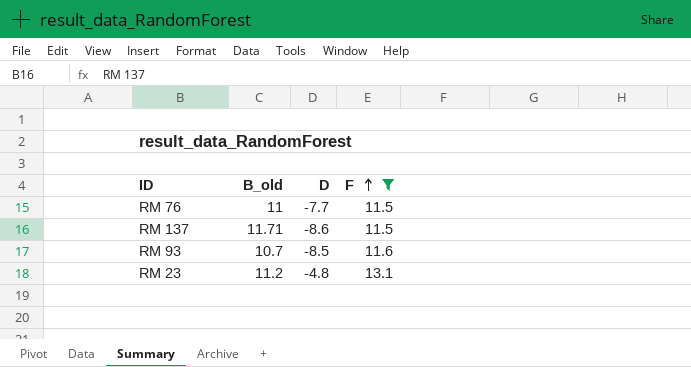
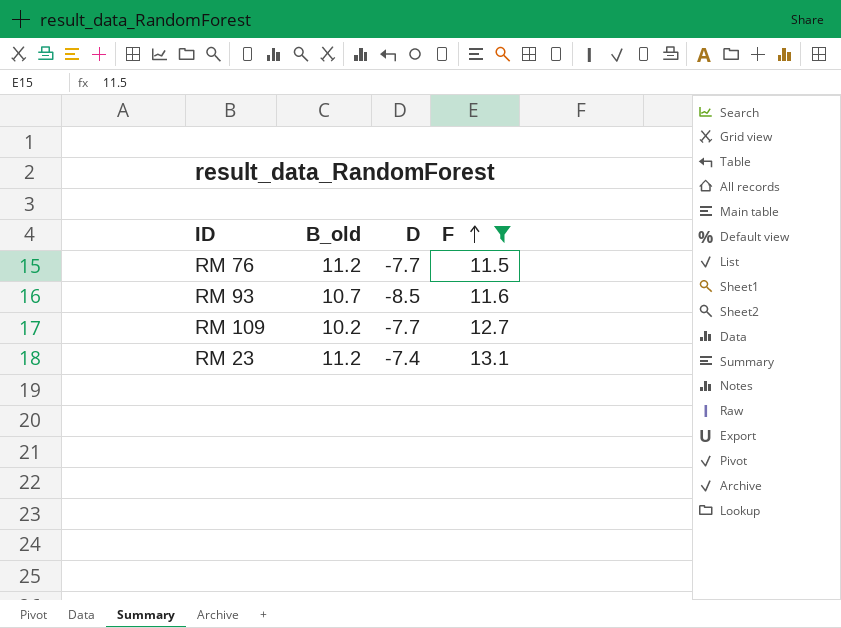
row RM 137: 11.71 | -8.6 | 11.5 -> none
RM 76 | B_old: 11 -> 11.2
row RM 109: none -> 10.2 | -7.7 | 12.7
RM 23 | D: -4.8 -> -7.4

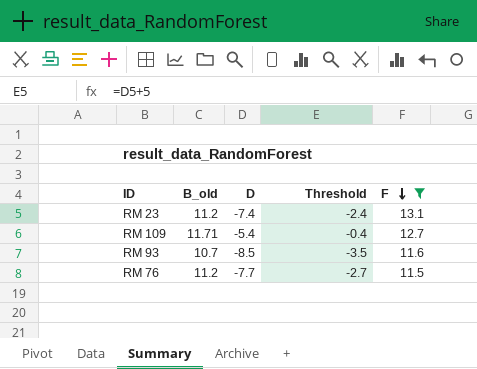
row order: F ascending -> F descending
column Threshold | formula: none -> [D] + 5
RM 109 | B_old: 10.2 -> 11.71
RM 109 | D: -7.7 -> -5.4

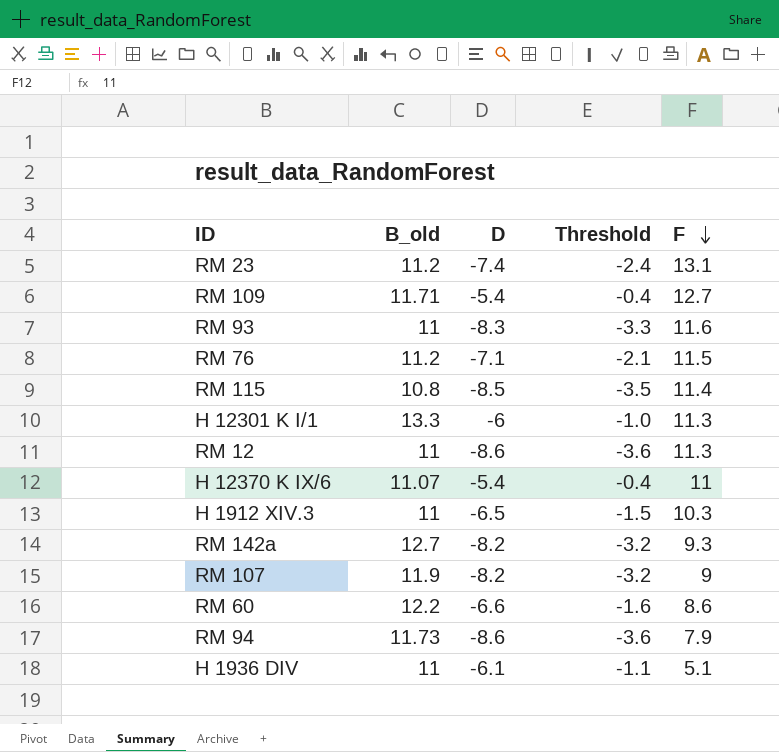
filter: F >= 11.5 -> none
RM 93 | B_old: 10.7 -> 11
RM 93 | D: -8.5 -> -8.3
RM 93 | Threshold: -3.5 -> -3.3
RM 76 | D: -7.7 -> -7.1
RM 76 | Threshold: -2.7 -> -2.1

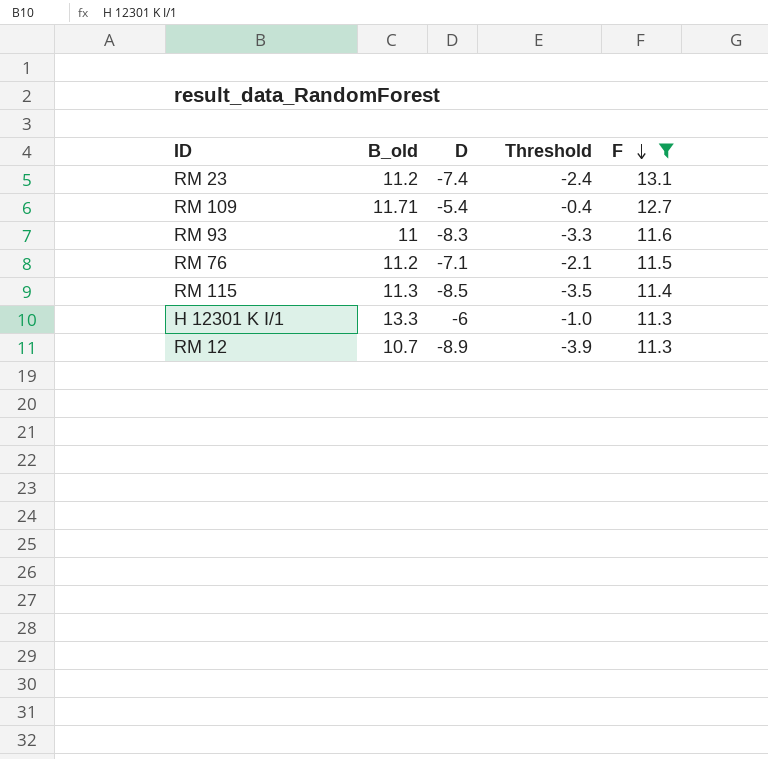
filter: none -> F >= 11.3
RM 115 | B_old: 10.8 -> 11.3
RM 12 | B_old: 11 -> 10.7
RM 12 | D: -8.6 -> -8.9
RM 12 | Threshold: -3.6 -> -3.9

